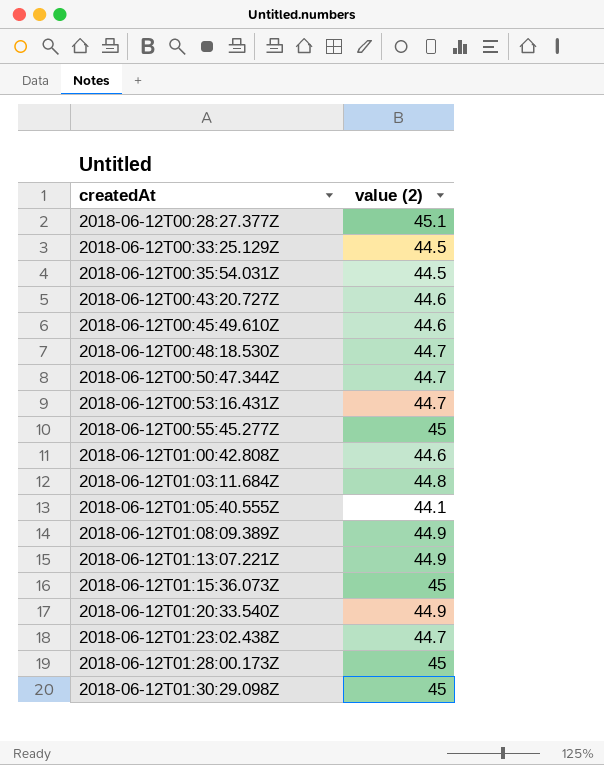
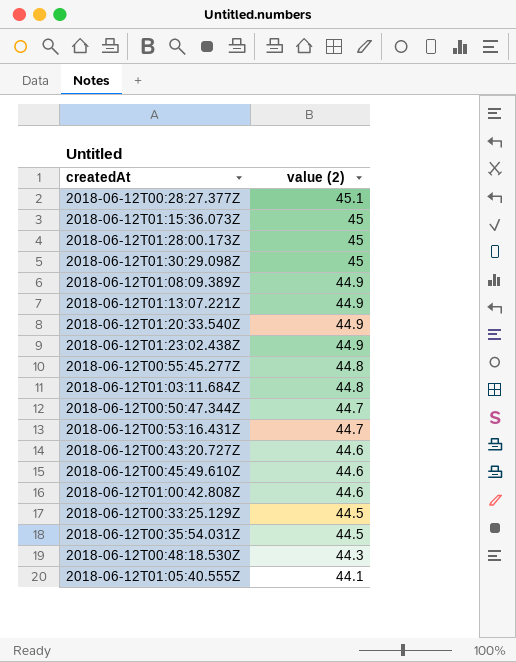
row order: createdAt ascending -> value (2) descending
2018-06-12T01:23:02.438Z | value (2): 44.7 -> 44.9
2018-06-12T00:55:45.277Z | value (2): 45 -> 44.8
2018-06-12T00:48:18.530Z | value (2): 44.7 -> 44.3

